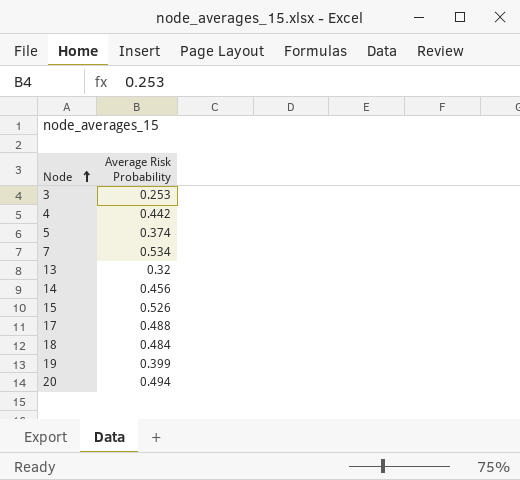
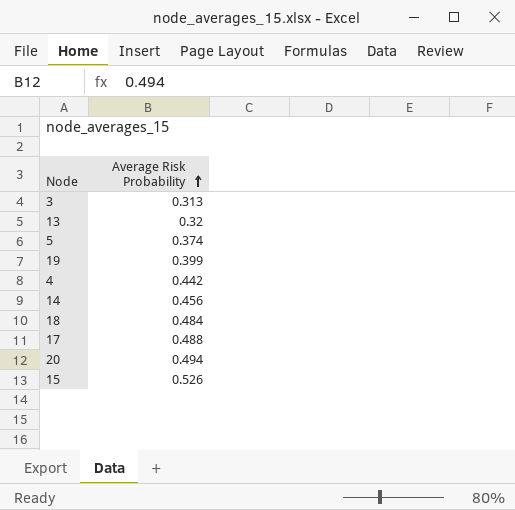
row order: Node ascending -> Average Risk Probability ascending
row 7: 0.534 -> none
3 | Average Risk Probability: 0.253 -> 0.313

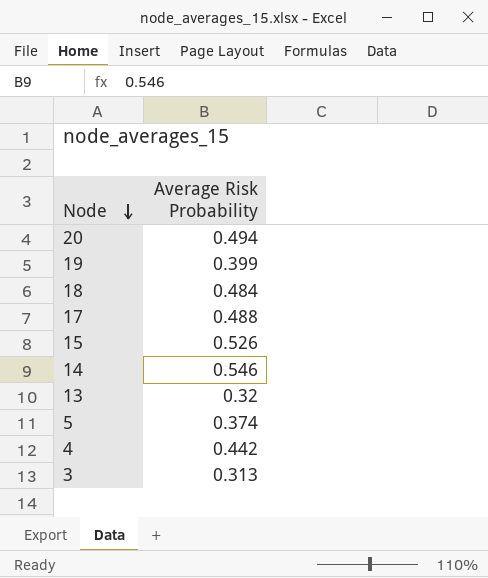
row order: Average Risk Probability ascending -> Node descending
14 | Average Risk Probability: 0.456 -> 0.546

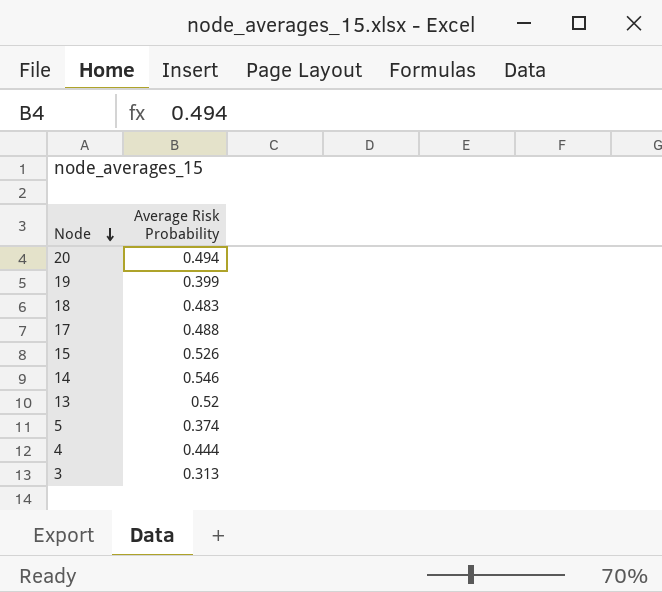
18 | Average Risk Probability: 0.484 -> 0.483
13 | Average Risk Probability: 0.32 -> 0.52
4 | Average Risk Probability: 0.442 -> 0.444

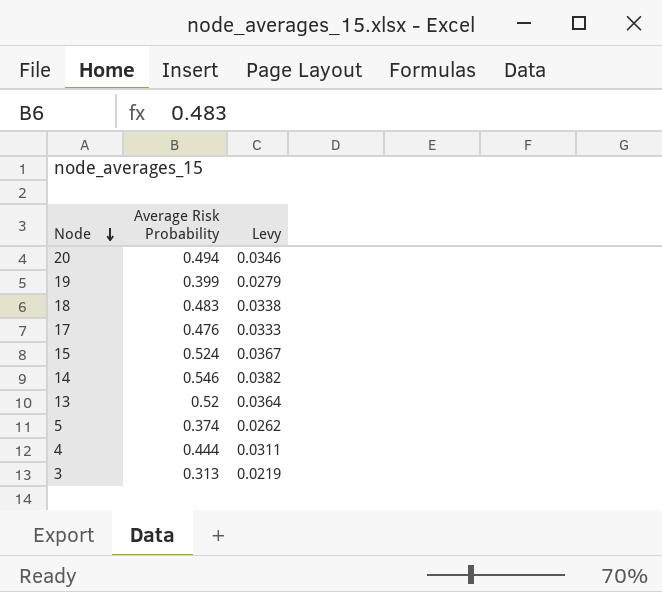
column Levy | formula: none -> [Average Risk Probability] * 0.07
17 | Average Risk Probability: 0.488 -> 0.476
15 | Average Risk Probability: 0.526 -> 0.524

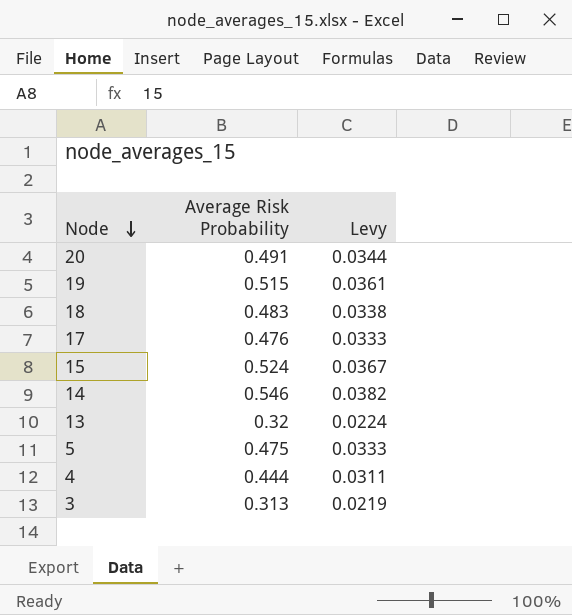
20 | Average Risk Probability: 0.494 -> 0.491
20 | Levy: 0.0346 -> 0.0344
19 | Average Risk Probability: 0.399 -> 0.515
19 | Levy: 0.0279 -> 0.0361
13 | Average Risk Probability: 0.52 -> 0.32
13 | Levy: 0.0364 -> 0.0224
5 | Average Risk Probability: 0.374 -> 0.475
5 | Levy: 0.0262 -> 0.0333

